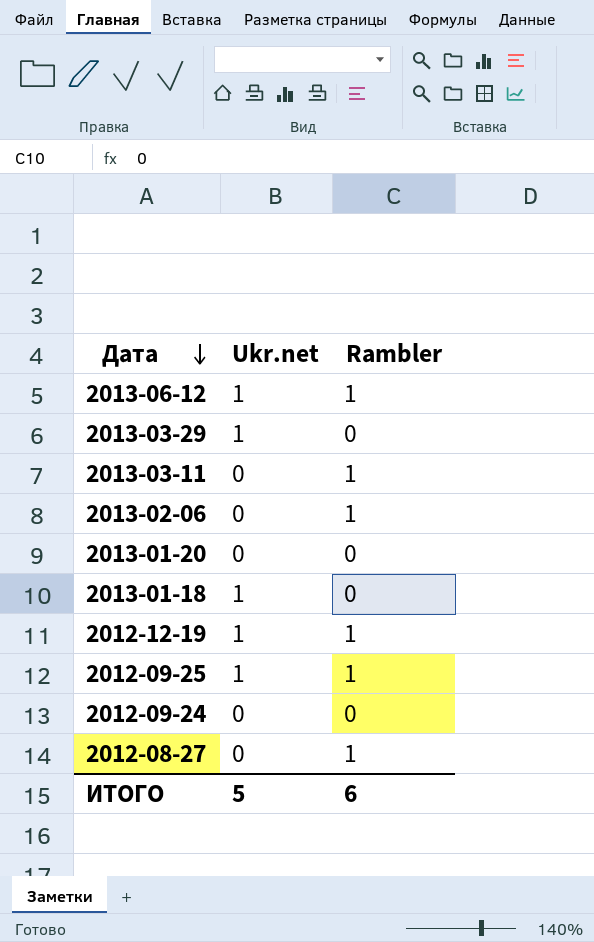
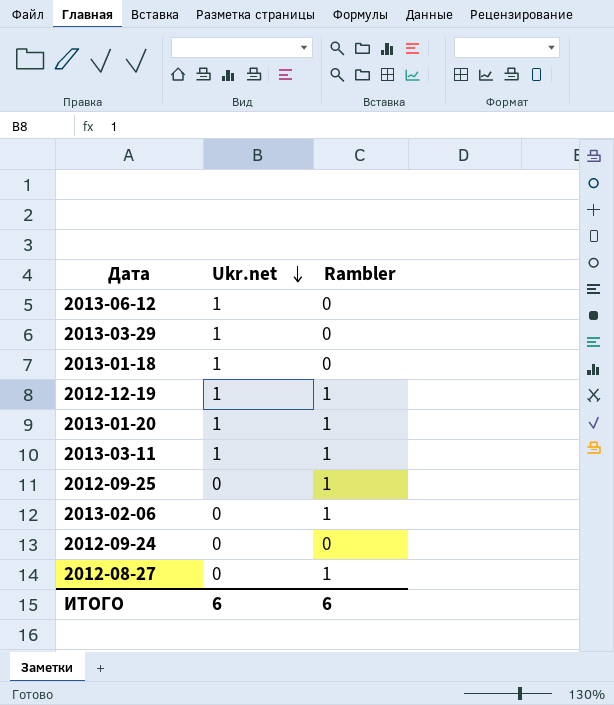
row order: Дата descending -> Ukr.net descending
2013-06-12 | Rambler: 1 -> 0
2013-01-20 | Ukr.net: 0 -> 1
2013-01-20 | Rambler: 0 -> 1
2013-03-11 | Ukr.net: 0 -> 1
2012-09-25 | Ukr.net: 1 -> 0
ИТОГО | Ukr.net: 5 -> 6

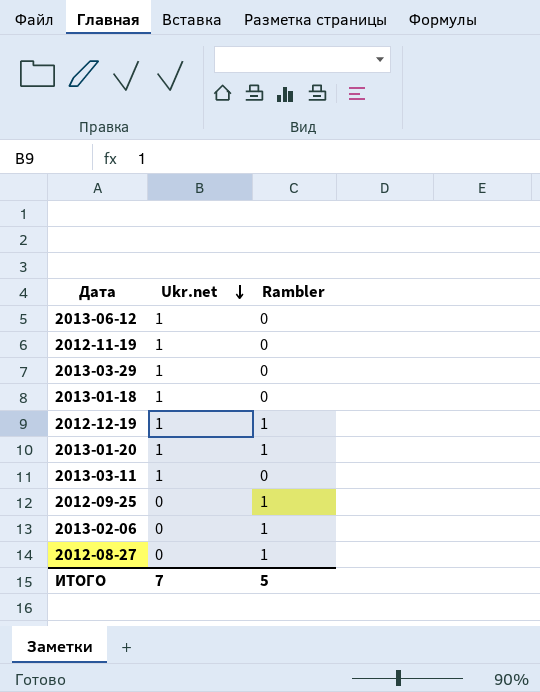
row 2012-09-24: 0 | 0 -> none
row 2012-11-19: none -> 1 | 0
2013-03-11 | Rambler: 1 -> 0
ИТОГО | Ukr.net: 6 -> 7
ИТОГО | Rambler: 6 -> 5

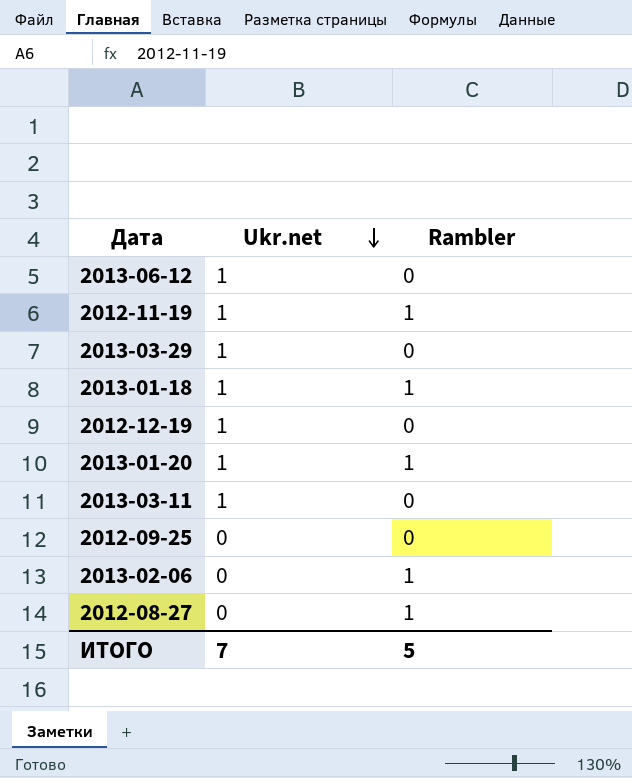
2012-11-19 | Rambler: 0 -> 1
2013-01-18 | Rambler: 0 -> 1
2012-12-19 | Rambler: 1 -> 0
2012-09-25 | Rambler: 1 -> 0

